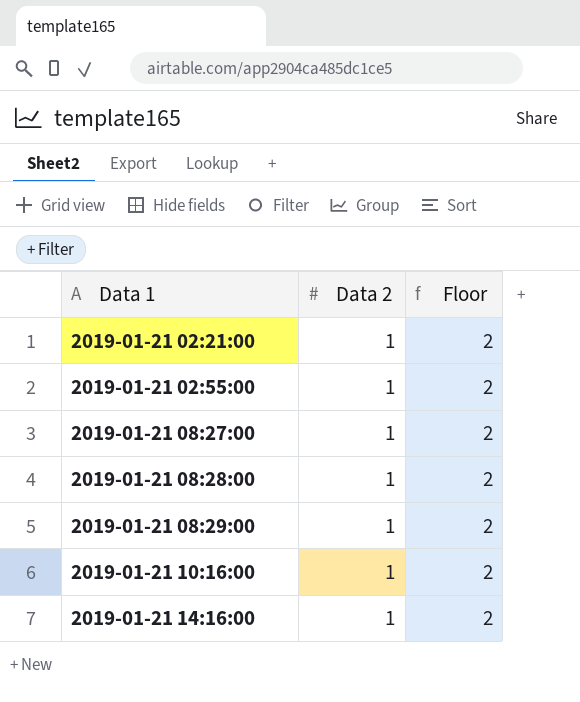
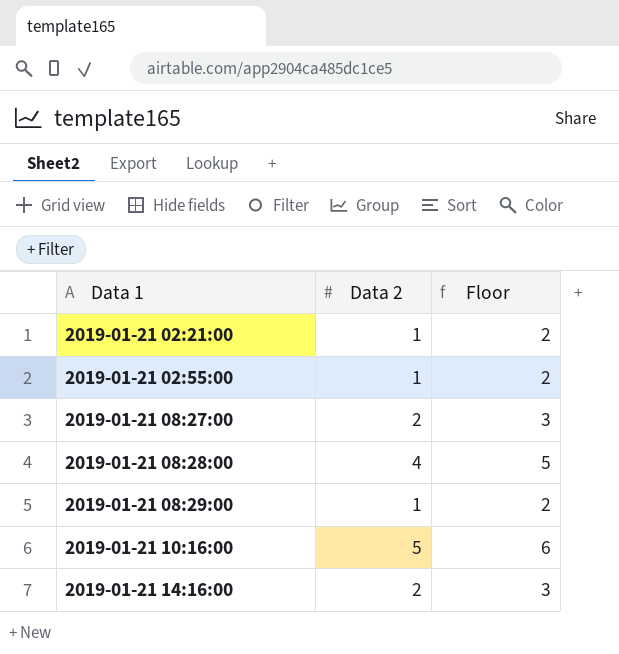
2019-01-21 08:27:00 | Data 2: 1 -> 2
2019-01-21 08:27:00 | Floor: 2 -> 3
2019-01-21 08:28:00 | Data 2: 1 -> 4
2019-01-21 08:28:00 | Floor: 2 -> 5
2019-01-21 10:16:00 | Data 2: 1 -> 5
2019-01-21 10:16:00 | Floor: 2 -> 6
2019-01-21 14:16:00 | Data 2: 1 -> 2
2019-01-21 14:16:00 | Floor: 2 -> 3

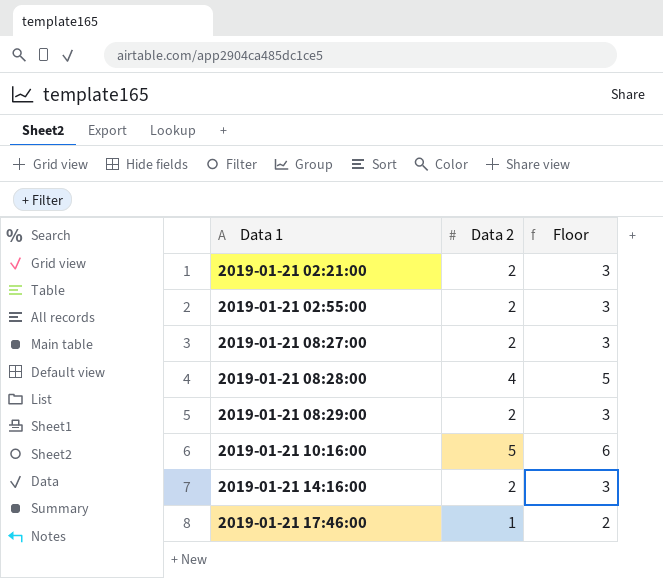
2019-01-21 02:21:00 | Data 2: 1 -> 2
2019-01-21 02:21:00 | Floor: 2 -> 3
2019-01-21 02:55:00 | Data 2: 1 -> 2
2019-01-21 02:55:00 | Floor: 2 -> 3
2019-01-21 08:29:00 | Data 2: 1 -> 2
2019-01-21 08:29:00 | Floor: 2 -> 3
row 2019-01-21 17:46:00: none -> 1 | 2

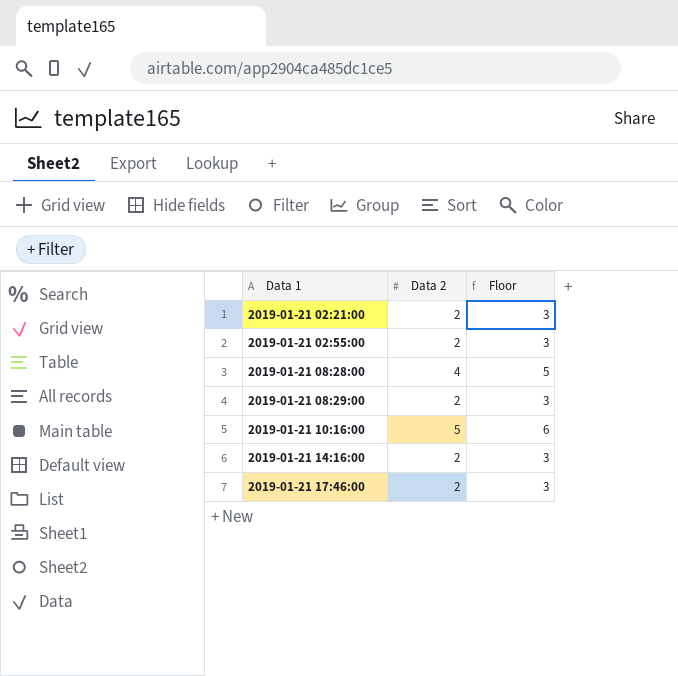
row 2019-01-21 08:27:00: 2 | 3 -> none
2019-01-21 17:46:00 | Data 2: 1 -> 2
2019-01-21 17:46:00 | Floor: 2 -> 3

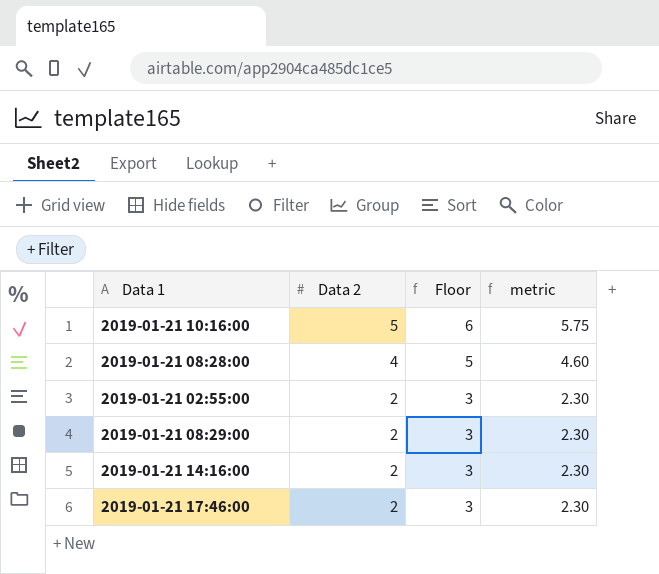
row order: Data 1 ascending -> Data 2 descending
column metric | formula: none -> [Data 2] * 1.15
row 2019-01-21 02:21:00: 2 | 3 -> none

